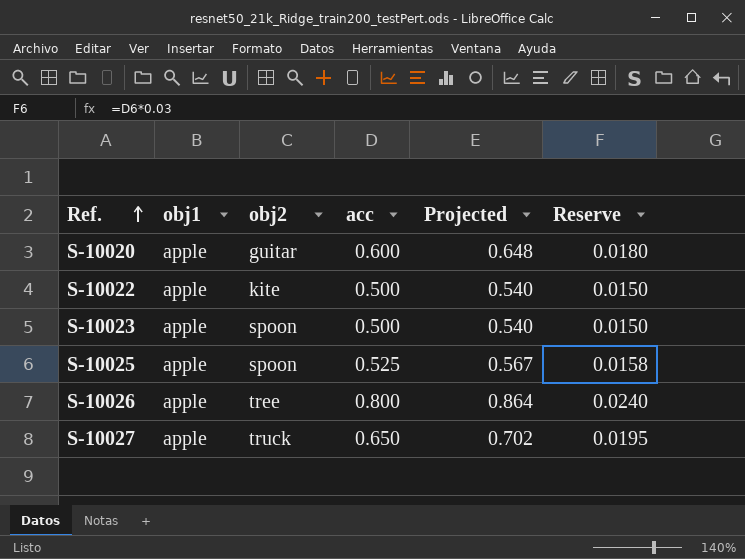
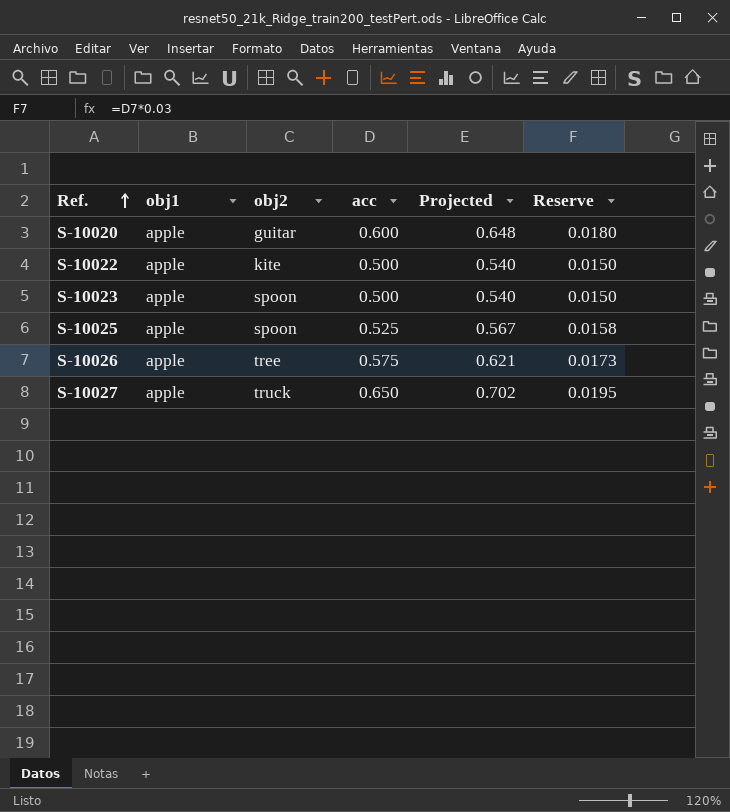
S-10026 | acc: 0.800 -> 0.575
S-10026 | Projected: 0.864 -> 0.621
S-10026 | Reserve: 0.0240 -> 0.0173

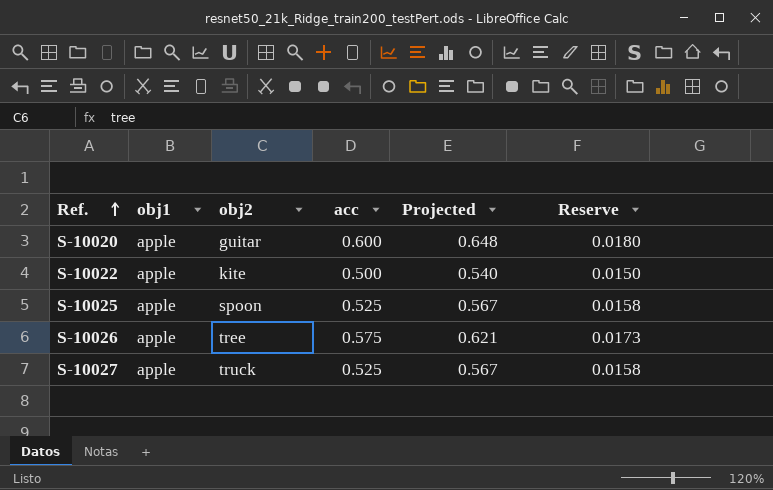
row S-10023: apple | spoon | 0.500 | 0.540 | 0.0150 -> none
S-10027 | acc: 0.650 -> 0.525
S-10027 | Projected: 0.702 -> 0.567
S-10027 | Reserve: 0.0195 -> 0.0158

